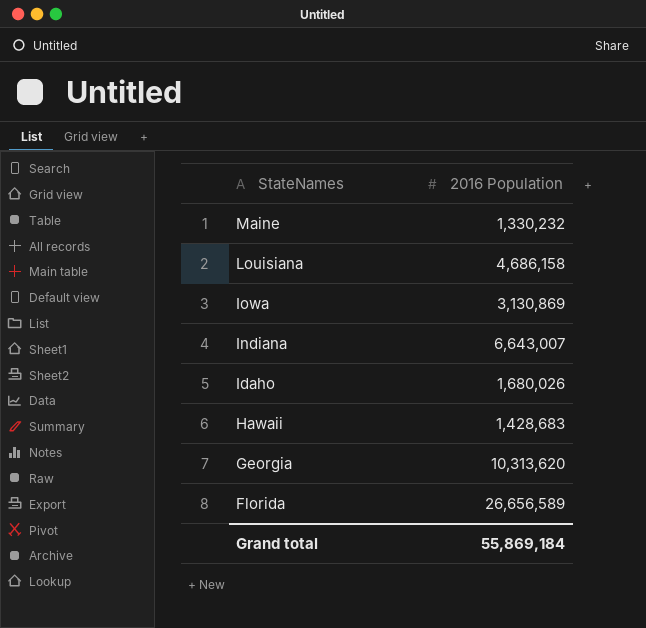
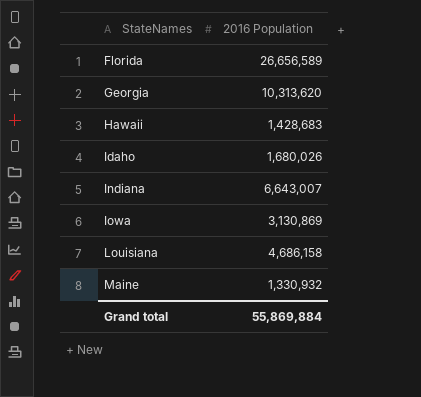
row order: StateNames descending -> StateNames ascending
Maine | 2016 Population: 1,330,232 -> 1,330,932
Grand total | 2016 Population: 55,869,184 -> 55,869,884

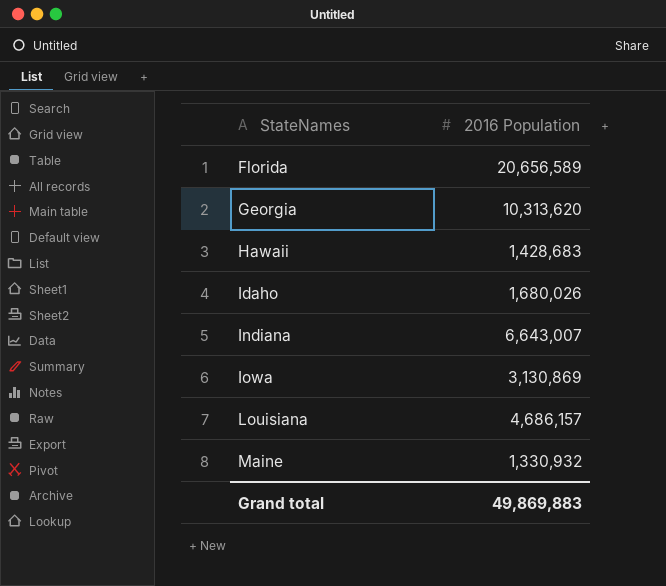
Florida | 2016 Population: 26,656,589 -> 20,656,589
Louisiana | 2016 Population: 4,686,158 -> 4,686,157
Grand total | 2016 Population: 55,869,884 -> 49,869,883

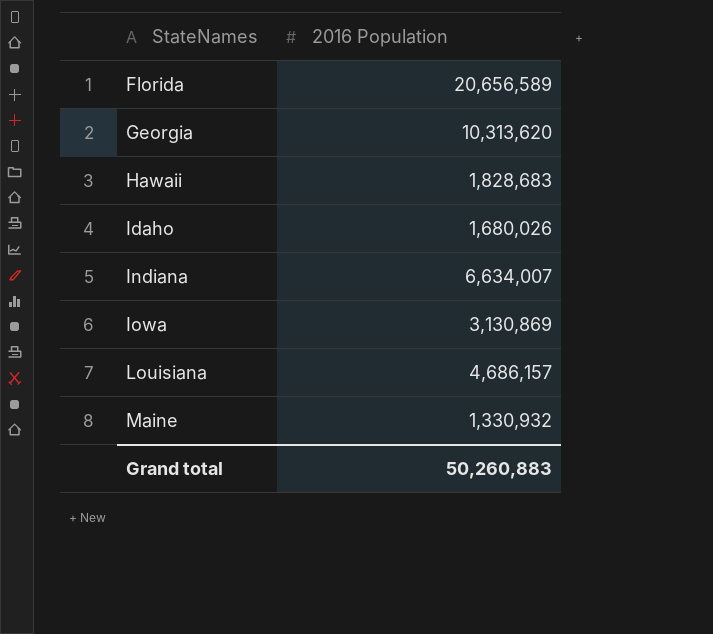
Hawaii | 2016 Population: 1,428,683 -> 1,828,683
Indiana | 2016 Population: 6,643,007 -> 6,634,007
Grand total | 2016 Population: 49,869,883 -> 50,260,883

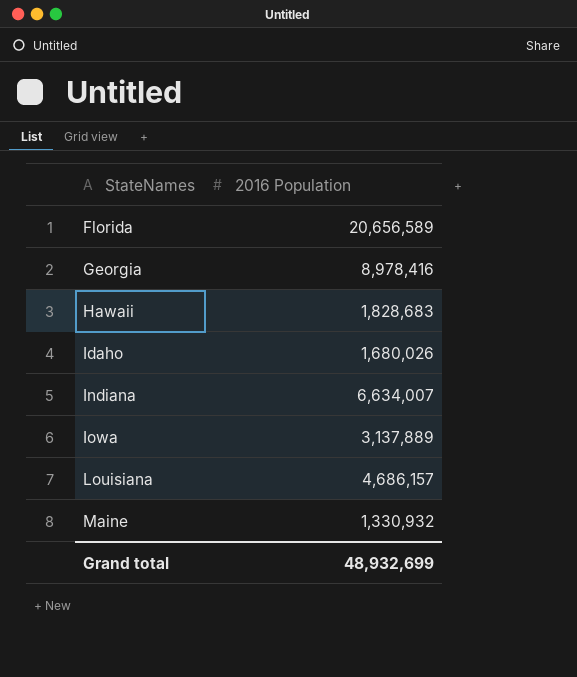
Georgia | 2016 Population: 10,313,620 -> 8,978,416
Iowa | 2016 Population: 3,130,869 -> 3,137,889
Grand total | 2016 Population: 50,260,883 -> 48,932,699

